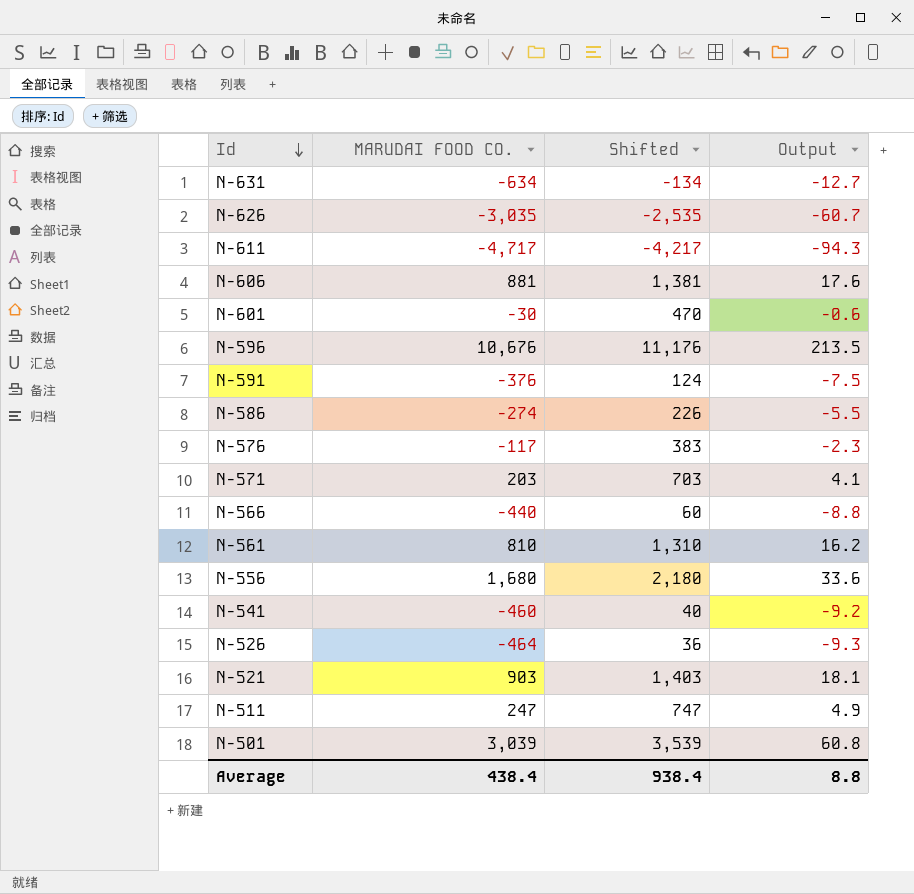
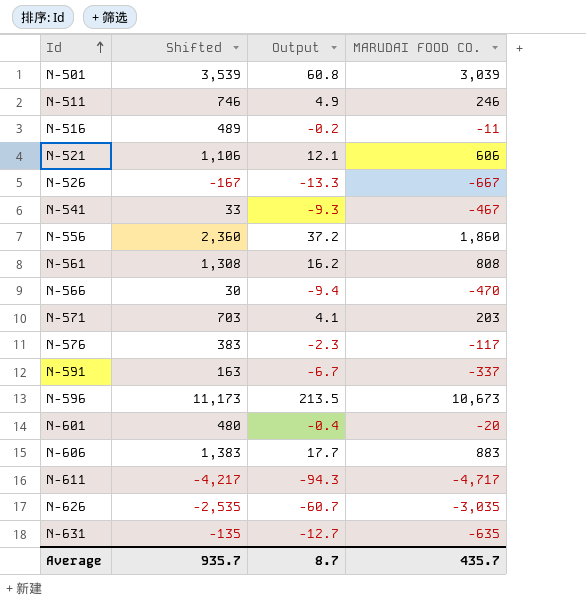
row order: Id descending -> Id ascending
column MARUDAI FOOD CO. | position: 2 -> 4
row N-586: -274 | 226 | -5.5 -> none
N-511 | Shifted: 747 -> 746
N-511 | MARUDAI FOOD CO.: 247 -> 246
row N-516: none -> 489 | -0.2 | -11
N-521 | Shifted: 1,403 -> 1,106
N-521 | Output: 18.1 -> 12.1
N-521 | MARUDAI FOOD CO.: 903 -> 606
N-526 | Shifted: 36 -> -167
N-526 | Output: -9.3 -> -13.3
N-526 | MARUDAI FOOD CO.: -464 -> -667
N-541 | Shifted: 40 -> 33
N-541 | Output: -9.2 -> -9.3
N-541 | MARUDAI FOOD CO.: -460 -> -467
N-556 | Shifted: 2,180 -> 2,360
N-556 | Output: 33.6 -> 37.2
N-556 | MARUDAI FOOD CO.: 1,680 -> 1,860
N-561 | Shifted: 1,310 -> 1,308
N-561 | MARUDAI FOOD CO.: 810 -> 808
N-566 | Shifted: 60 -> 30
N-566 | Output: -8.8 -> -9.4
N-566 | MARUDAI FOOD CO.: -440 -> -470
N-591 | Shifted: 124 -> 163
N-591 | Output: -7.5 -> -6.7
N-591 | MARUDAI FOOD CO.: -376 -> -337
N-596 | Shifted: 11,176 -> 11,173
N-596 | MARUDAI FOOD CO.: 10,676 -> 10,673
N-601 | Shifted: 470 -> 480
N-601 | Output: -0.6 -> -0.4
N-601 | MARUDAI FOOD CO.: -30 -> -20
N-606 | Shifted: 1,381 -> 1,383
N-606 | Output: 17.6 -> 17.7
N-606 | MARUDAI FOOD CO.: 881 -> 883
N-631 | Shifted: -134 -> -135
N-631 | MARUDAI FOOD CO.: -634 -> -635
Average | Shifted: 938.4 -> 935.7
Average | Output: 8.8 -> 8.7
Average | MARUDAI FOOD CO.: 438.4 -> 435.7

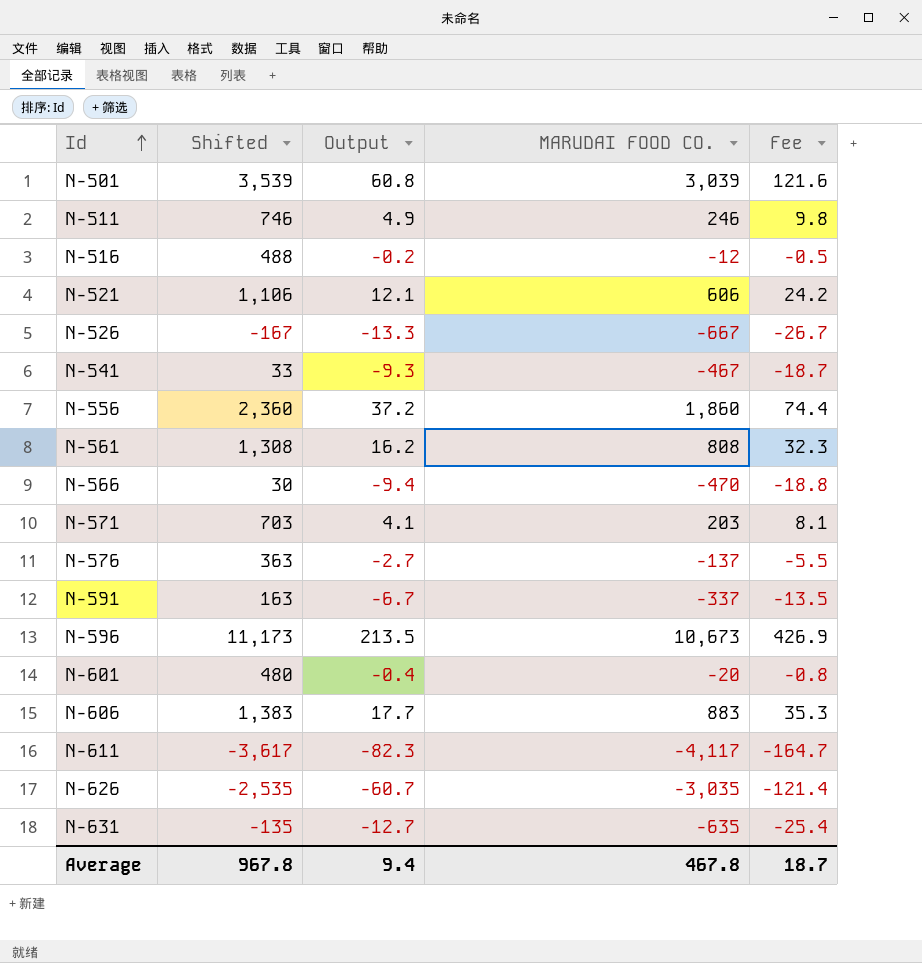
column Fee | formula: none -> [MARUDAI FOOD CO.] * 0.04
N-516 | Shifted: 489 -> 488
N-516 | MARUDAI FOOD CO.: -11 -> -12
N-576 | Shifted: 383 -> 363
N-576 | Output: -2.3 -> -2.7
N-576 | MARUDAI FOOD CO.: -117 -> -137
N-611 | Shifted: -4,217 -> -3,617
N-611 | Output: -94.3 -> -82.3
N-611 | MARUDAI FOOD CO.: -4,717 -> -4,117
Average | Shifted: 935.7 -> 967.8
Average | Output: 8.7 -> 9.4
Average | MARUDAI FOOD CO.: 435.7 -> 467.8

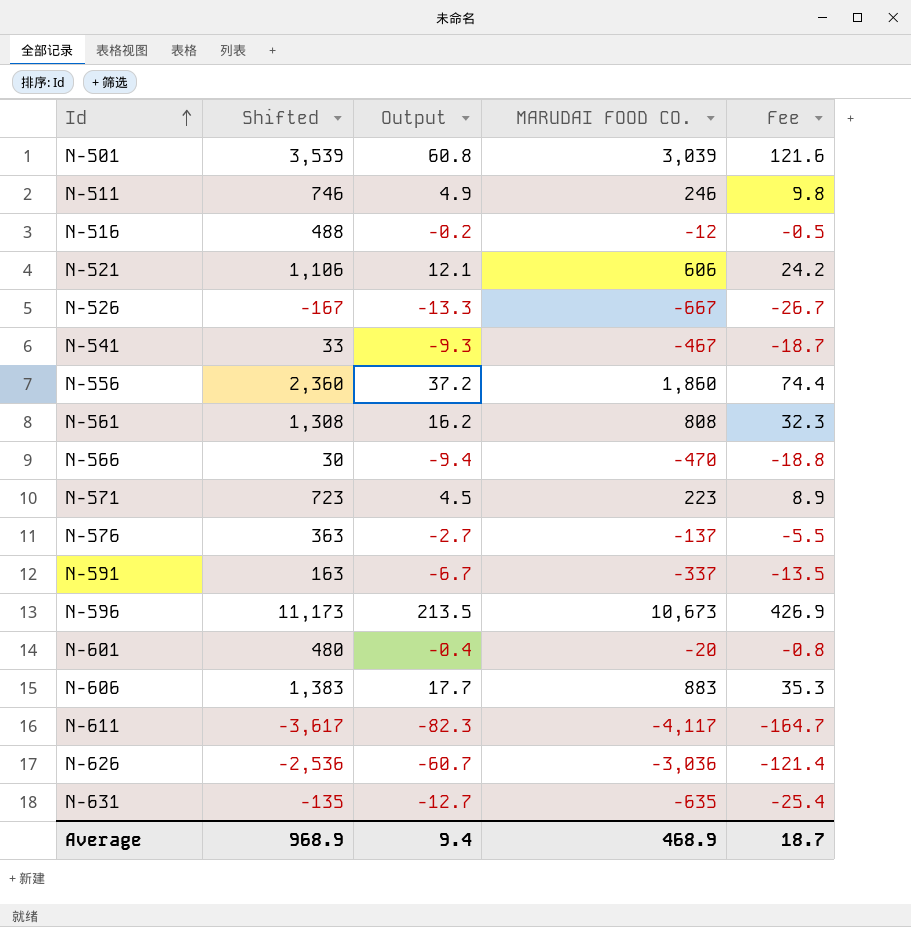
N-571 | Shifted: 703 -> 723
N-571 | Output: 4.1 -> 4.5
N-571 | MARUDAI FOOD CO.: 203 -> 223
N-571 | Fee: 8.1 -> 8.9
N-626 | Shifted: -2,535 -> -2,536
N-626 | MARUDAI FOOD CO.: -3,035 -> -3,036
Average | Shifted: 967.8 -> 968.9
Average | MARUDAI FOOD CO.: 467.8 -> 468.9

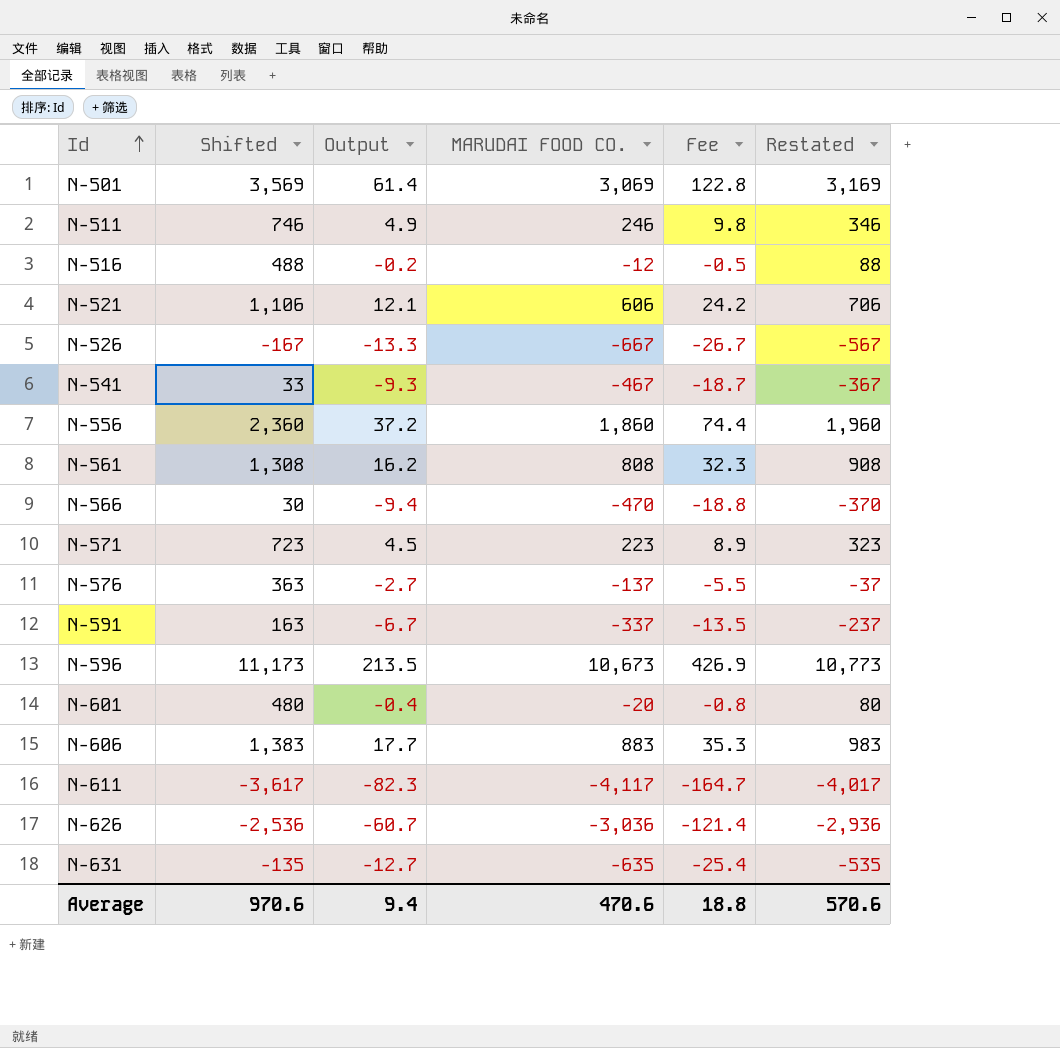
column Restated | formula: none -> [MARUDAI FOOD CO.] + 100
N-501 | Shifted: 3,539 -> 3,569
N-501 | Output: 60.8 -> 61.4
N-501 | MARUDAI FOOD CO.: 3,039 -> 3,069
N-501 | Fee: 121.6 -> 122.8
Average | Shifted: 968.9 -> 970.6
Average | MARUDAI FOOD CO.: 468.9 -> 470.6
Average | Fee: 18.7 -> 18.8

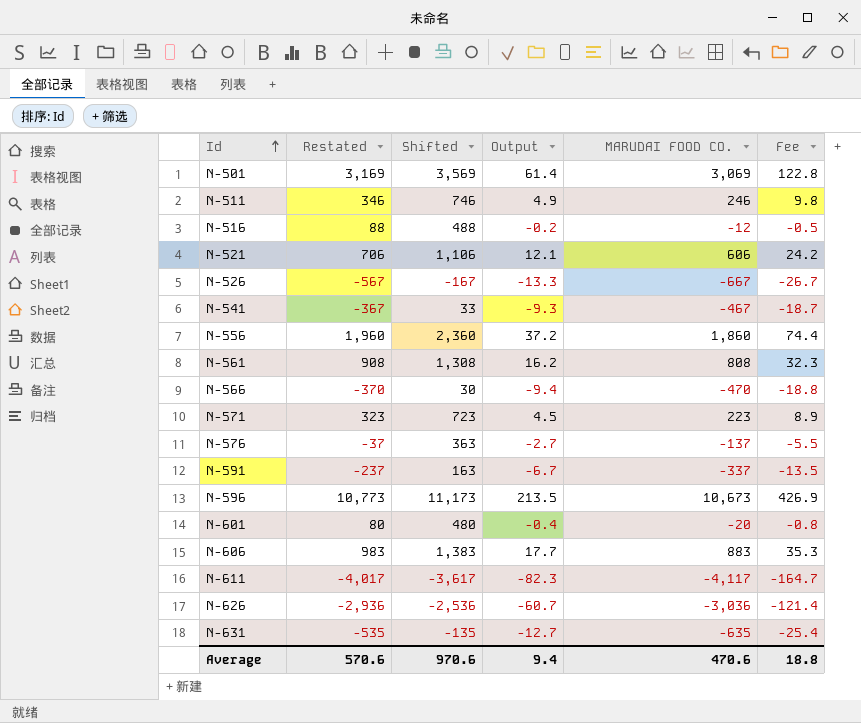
column Restated | position: 6 -> 2

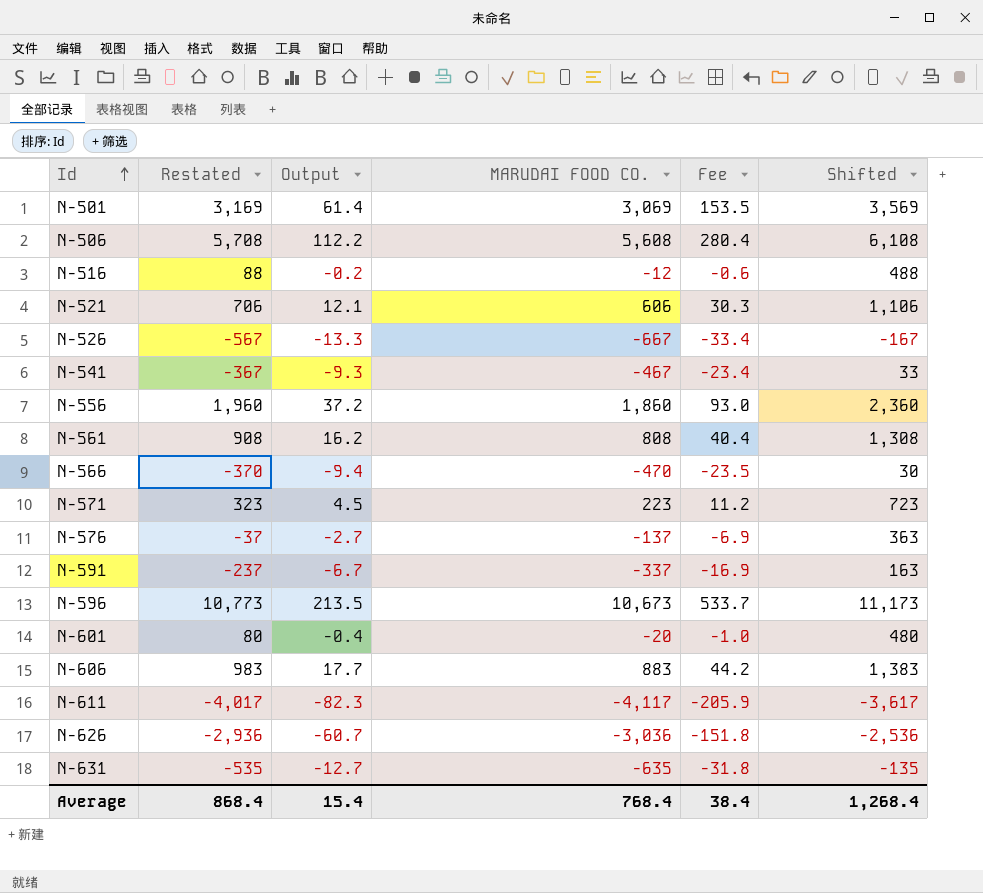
column Fee | formula: [MARUDAI FOOD CO.] * 0.04 -> [MARUDAI FOOD CO.] * 0.05
column Shifted | position: 3 -> 6
row N-511: 346 | 746 | 4.9 | 246 | 9.8 -> none
row N-506: none -> 5,708 | 112.2 | 5,608 | 280.4 | 6,108
Average | Restated: 570.6 -> 868.4
Average | Output: 9.4 -> 15.4
Average | MARUDAI FOOD CO.: 470.6 -> 768.4
Average | Fee: 18.8 -> 38.4
Average | Shifted: 970.6 -> 1,268.4

